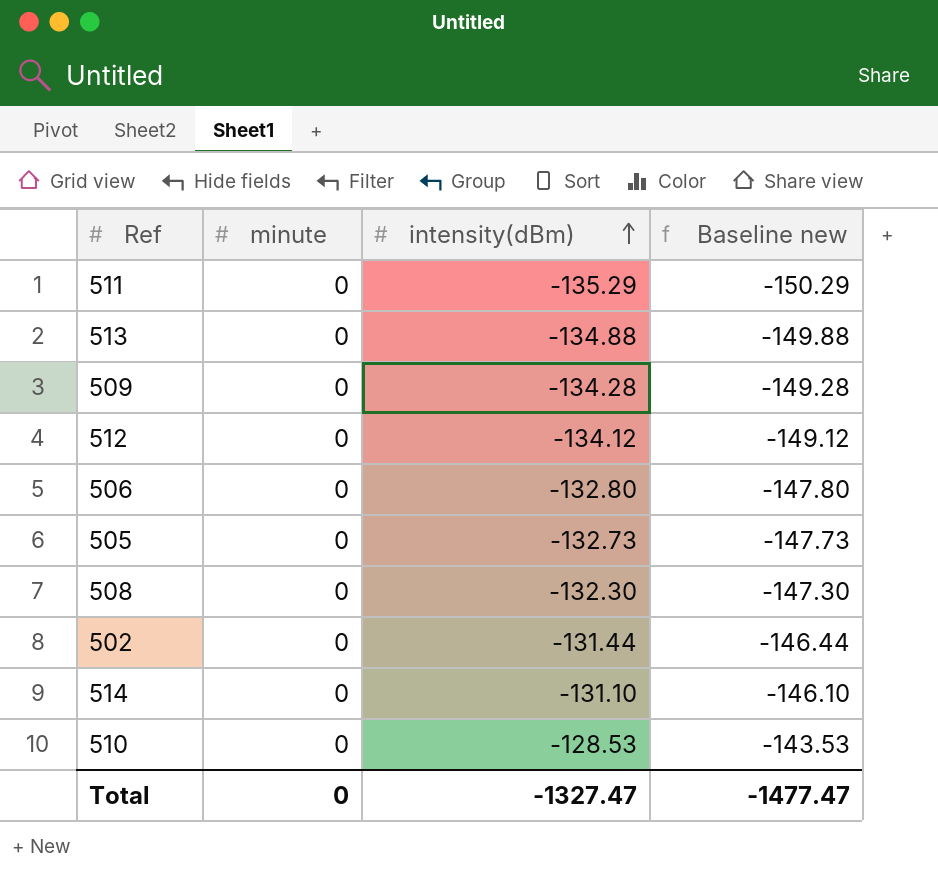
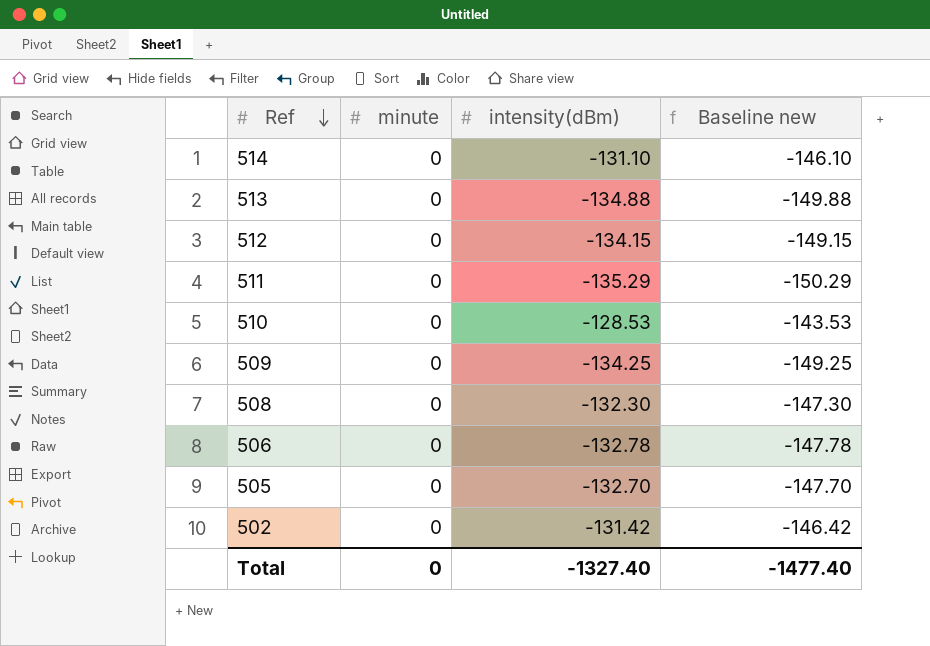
row order: intensity(dBm) ascending -> Ref descending
512 | intensity(dBm): -134.12 -> -134.15
512 | Baseline new: -149.12 -> -149.15
509 | intensity(dBm): -134.28 -> -134.25
509 | Baseline new: -149.28 -> -149.25
506 | intensity(dBm): -132.80 -> -132.78
506 | Baseline new: -147.80 -> -147.78
505 | intensity(dBm): -132.73 -> -132.70
505 | Baseline new: -147.73 -> -147.70
502 | intensity(dBm): -131.44 -> -131.42
502 | Baseline new: -146.44 -> -146.42
Total | intensity(dBm): -1327.47 -> -1327.40
Total | Baseline new: -1477.47 -> -1477.40

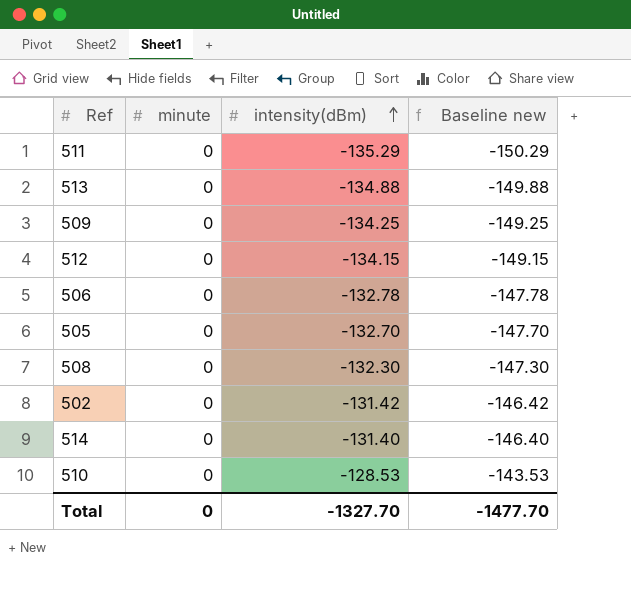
row order: Ref descending -> intensity(dBm) ascending
514 | intensity(dBm): -131.10 -> -131.40
514 | Baseline new: -146.10 -> -146.40
Total | intensity(dBm): -1327.40 -> -1327.70
Total | Baseline new: -1477.40 -> -1477.70

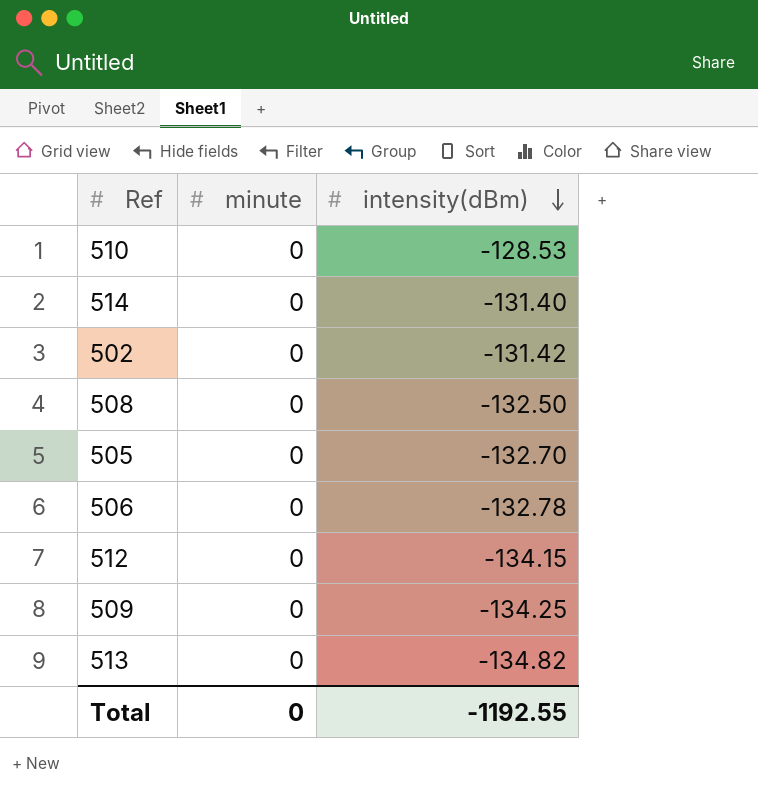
row order: intensity(dBm) ascending -> intensity(dBm) descending
column Baseline new | formula: [intensity(dBm)] - 15 -> none
row 511: 0 | -135.29 | -150.29 -> none
508 | intensity(dBm): -132.30 -> -132.50
513 | intensity(dBm): -134.88 -> -134.82
Total | intensity(dBm): -1327.70 -> -1192.55

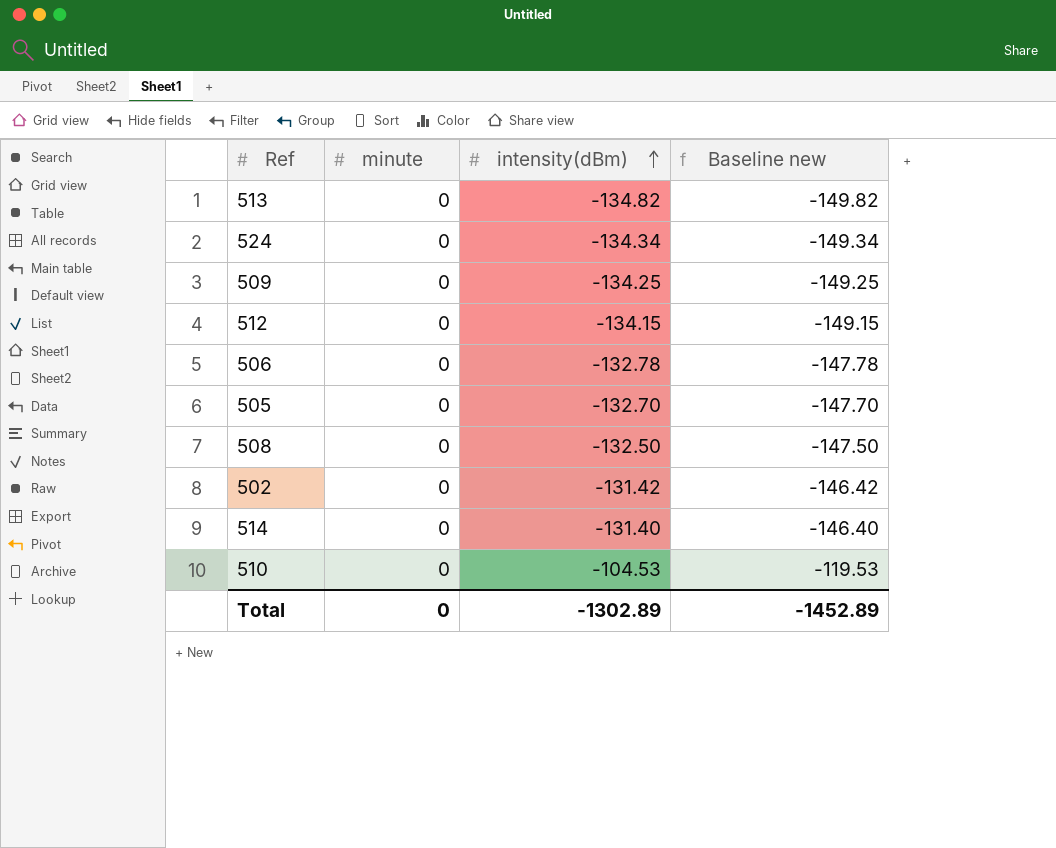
row order: intensity(dBm) descending -> intensity(dBm) ascending
column Baseline new | formula: none -> [intensity(dBm)] - 15
row 524: none -> 0 | -134.34 | -149.34
510 | intensity(dBm): -128.53 -> -104.53
Total | intensity(dBm): -1192.55 -> -1302.89

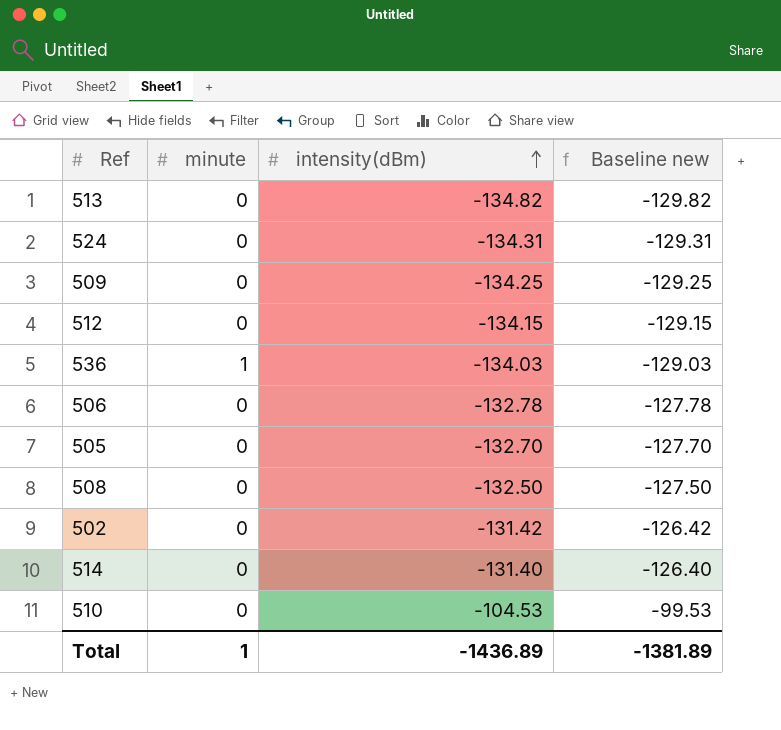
column Baseline new | formula: [intensity(dBm)] - 15 -> [intensity(dBm)] + 5
524 | intensity(dBm): -134.34 -> -134.31
row 536: none -> 1 | -134.03 | -129.03
Total | minute: 0 -> 1
Total | intensity(dBm): -1302.89 -> -1436.89
Total | Baseline new: -1452.89 -> -1381.89

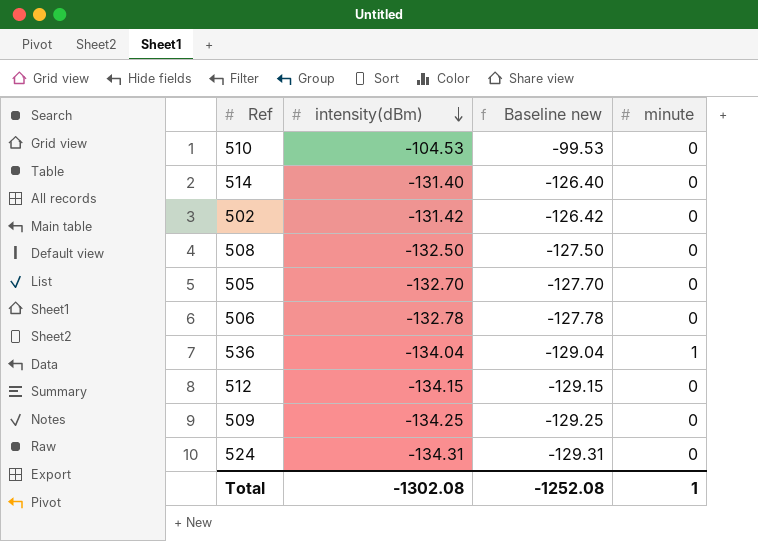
row order: intensity(dBm) ascending -> intensity(dBm) descending
column minute | position: 2 -> 4
row 513: 0 | -134.82 | -129.82 -> none
536 | intensity(dBm): -134.03 -> -134.04
536 | Baseline new: -129.03 -> -129.04
Total | intensity(dBm): -1436.89 -> -1302.08
Total | Baseline new: -1381.89 -> -1252.08

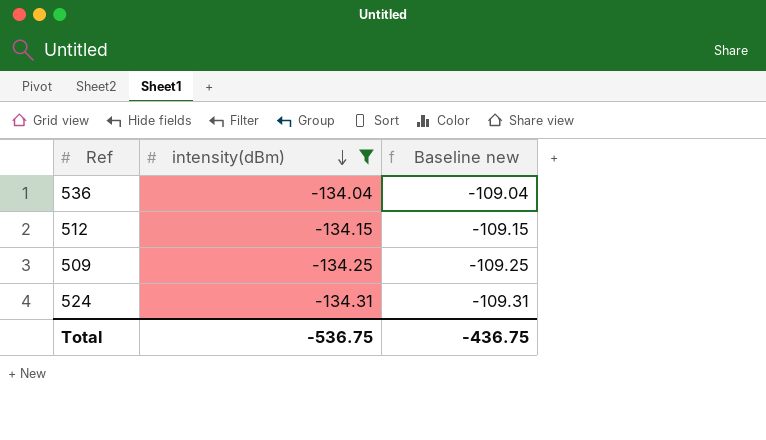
filter: none -> intensity(dBm) <= -134.04
column minute | position: 4 -> none
column Baseline new | formula: [intensity(dBm)] + 5 -> [intensity(dBm)] + 25
Total | intensity(dBm): -1302.08 -> -536.75
Total | Baseline new: -1252.08 -> -436.75

